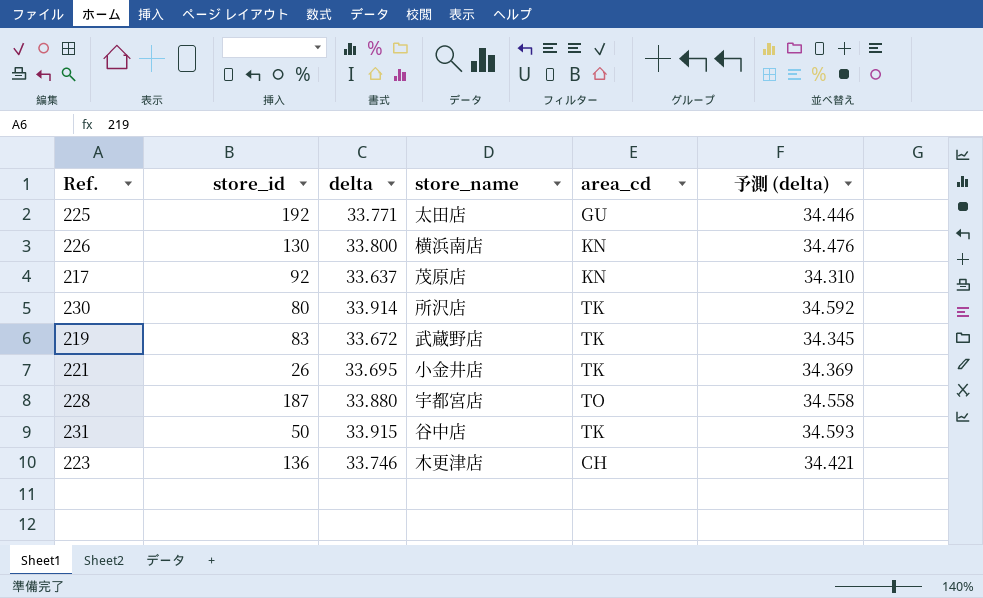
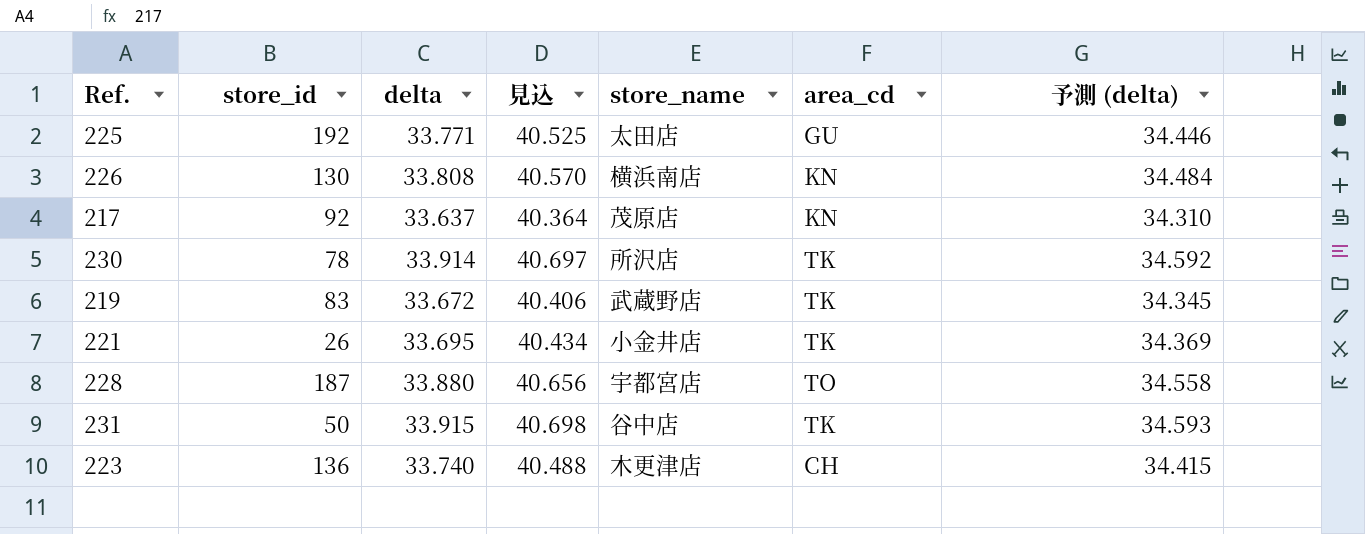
column 見込 | formula: none -> [delta] * 1.2
226 | delta: 33.800 -> 33.808
226 | 予測 (delta): 34.476 -> 34.484
230 | store_id: 80 -> 78
223 | delta: 33.746 -> 33.740
223 | 予測 (delta): 34.421 -> 34.415

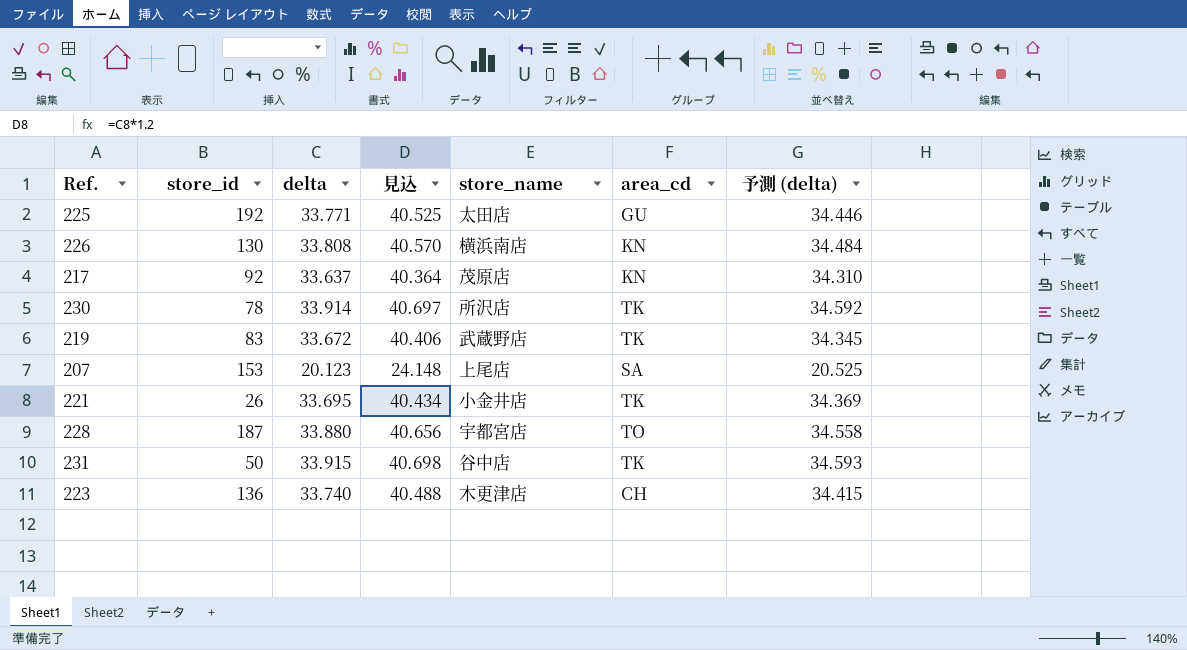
row 207: none -> 153 | 20.123 | 24.148 | 上尾店 | SA | 20.525

